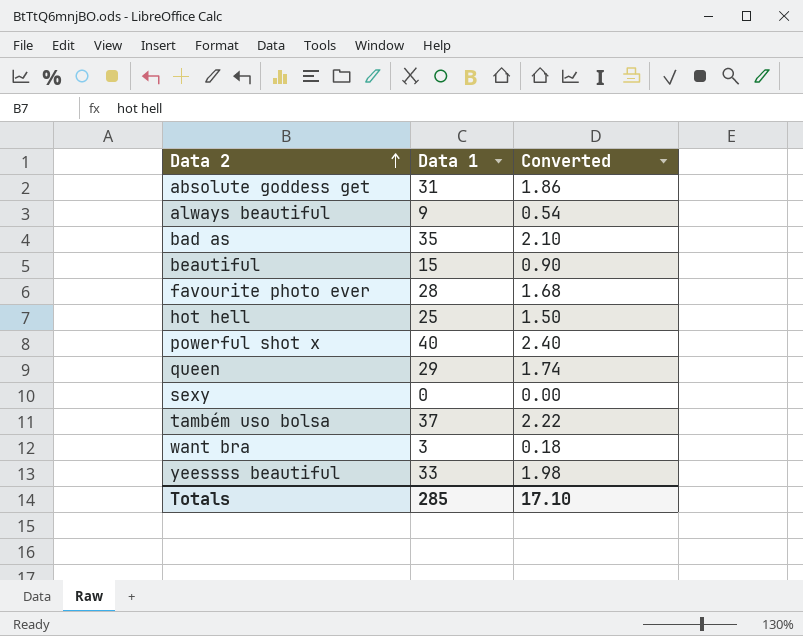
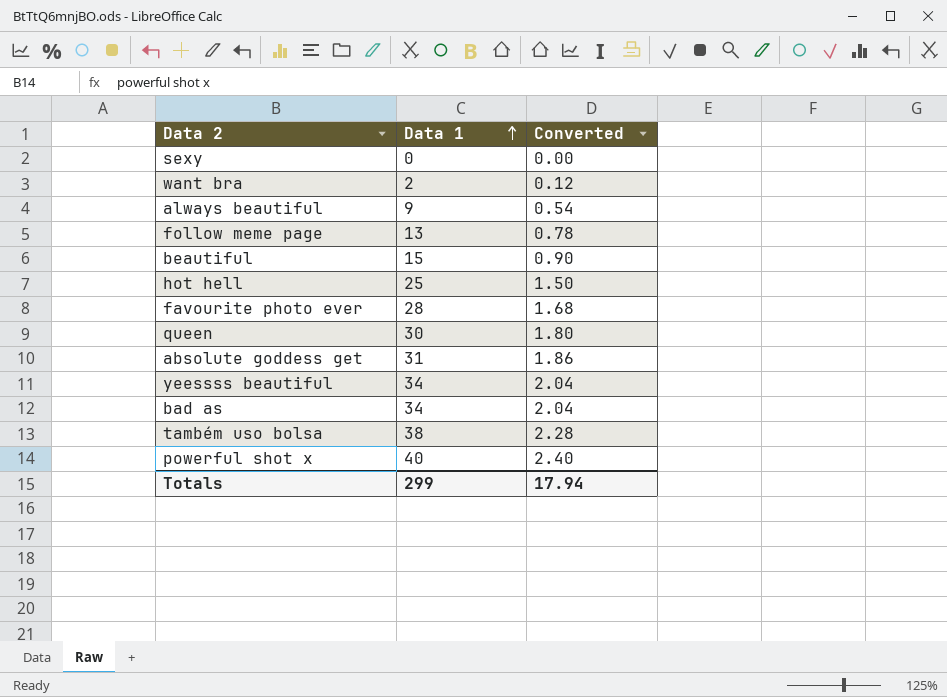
row order: Data 2 ascending -> Data 1 ascending
want bra | Data 1: 3 -> 2
want bra | Converted: 0.18 -> 0.12
row follow meme page: none -> 13 | 0.78
queen | Data 1: 29 -> 30
queen | Converted: 1.74 -> 1.80
yeessss beautiful | Data 1: 33 -> 34
yeessss beautiful | Converted: 1.98 -> 2.04
bad as | Data 1: 35 -> 34
bad as | Converted: 2.10 -> 2.04
também uso bolsa | Data 1: 37 -> 38
também uso bolsa | Converted: 2.22 -> 2.28
Totals | Data 1: 285 -> 299
Totals | Converted: 17.10 -> 17.94

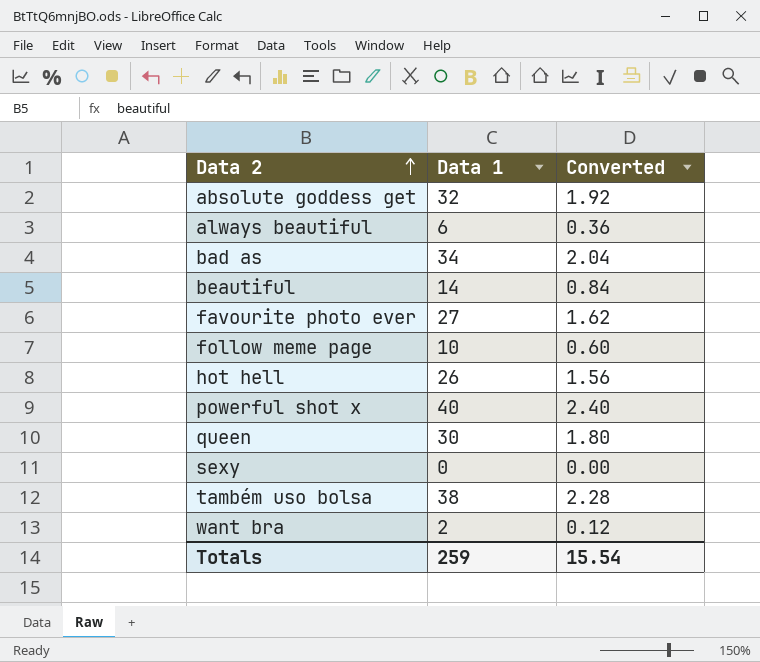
row order: Data 1 ascending -> Data 2 ascending
row yeessss beautiful: 34 | 2.04 -> none
absolute goddess get | Data 1: 31 -> 32
absolute goddess get | Converted: 1.86 -> 1.92
always beautiful | Data 1: 9 -> 6
always beautiful | Converted: 0.54 -> 0.36
beautiful | Data 1: 15 -> 14
beautiful | Converted: 0.90 -> 0.84
favourite photo ever | Data 1: 28 -> 27
favourite photo ever | Converted: 1.68 -> 1.62
follow meme page | Data 1: 13 -> 10
follow meme page | Converted: 0.78 -> 0.60
hot hell | Data 1: 25 -> 26
hot hell | Converted: 1.50 -> 1.56
Totals | Data 1: 299 -> 259
Totals | Converted: 17.94 -> 15.54

